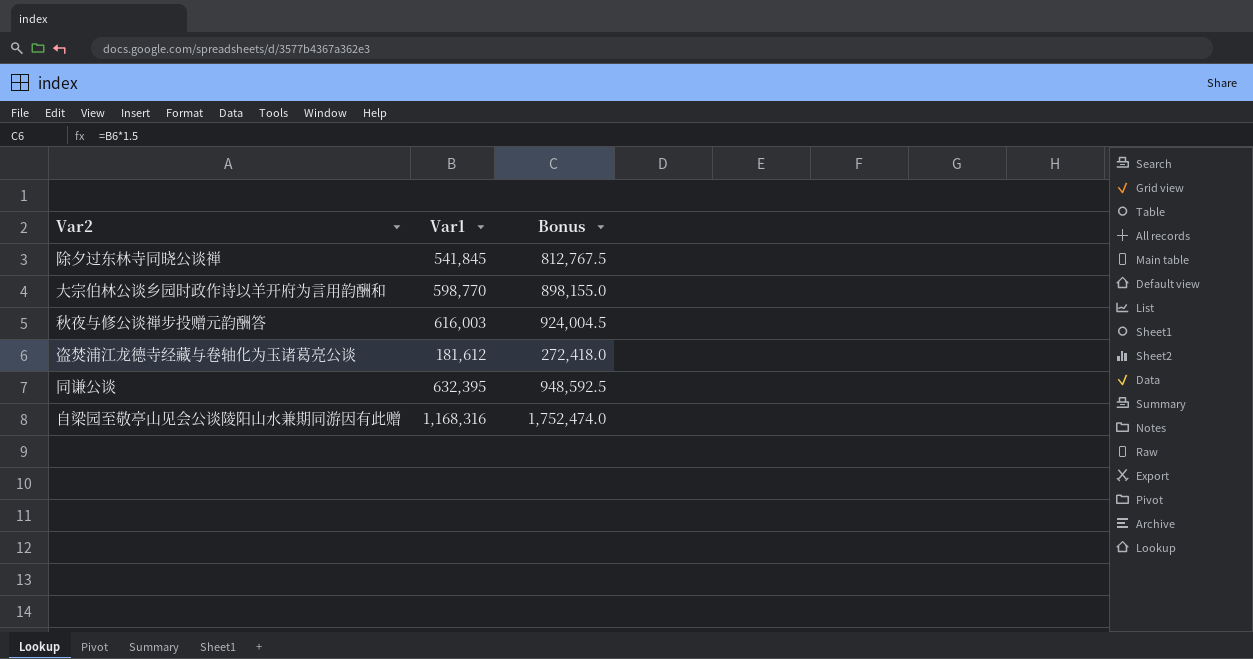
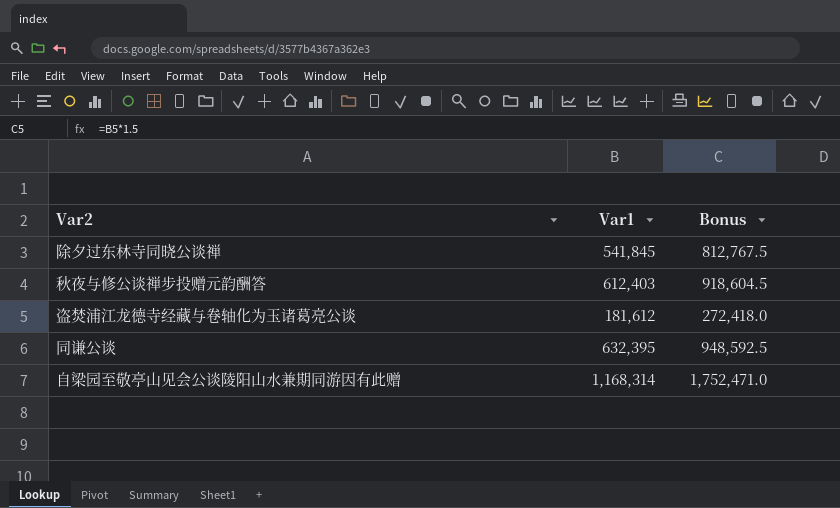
row 大宗伯林公谈乡园时政作诗以羊开府为言用韵酬和: 598,770 | 898,155.0 -> none
秋夜与修公谈禅步投赠元韵酬答 | Var1: 616,003 -> 612,403
秋夜与修公谈禅步投赠元韵酬答 | Bonus: 924,004.5 -> 918,604.5
自梁园至敬亭山见会公谈陵阳山水兼期同游因有此赠 | Var1: 1,168,316 -> 1,168,314
自梁园至敬亭山见会公谈陵阳山水兼期同游因有此赠 | Bonus: 1,752,474.0 -> 1,752,471.0

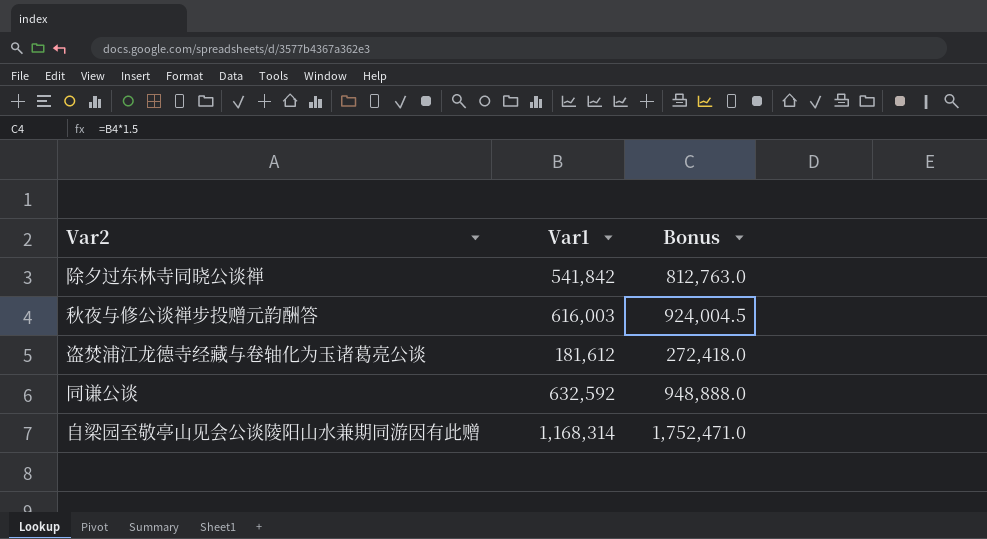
除夕过东林寺同晓公谈禅 | Var1: 541,845 -> 541,842
除夕过东林寺同晓公谈禅 | Bonus: 812,767.5 -> 812,763.0
秋夜与修公谈禅步投赠元韵酬答 | Var1: 612,403 -> 616,003
秋夜与修公谈禅步投赠元韵酬答 | Bonus: 918,604.5 -> 924,004.5
同谦公谈 | Var1: 632,395 -> 632,592
同谦公谈 | Bonus: 948,592.5 -> 948,888.0

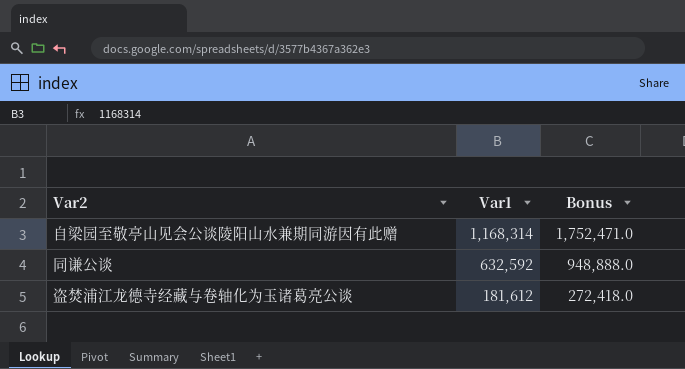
row order: none -> Var1 descending
row 除夕过东林寺同晓公谈禅: 541,842 | 812,763.0 -> none
row 秋夜与修公谈禅步投赠元韵酬答: 616,003 | 924,004.5 -> none

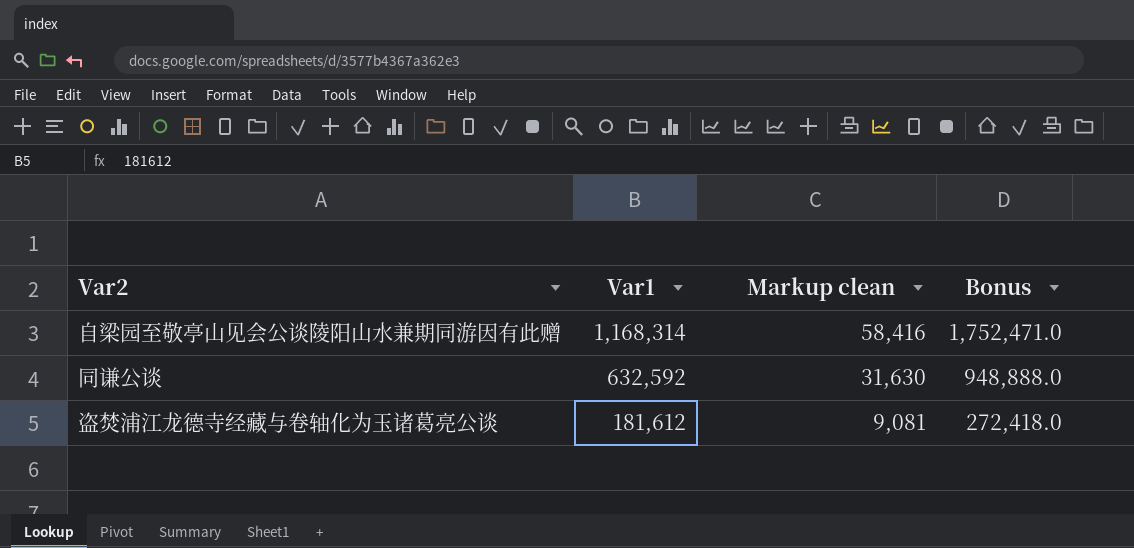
column Markup clean | formula: none -> [Var1] * 0.05

